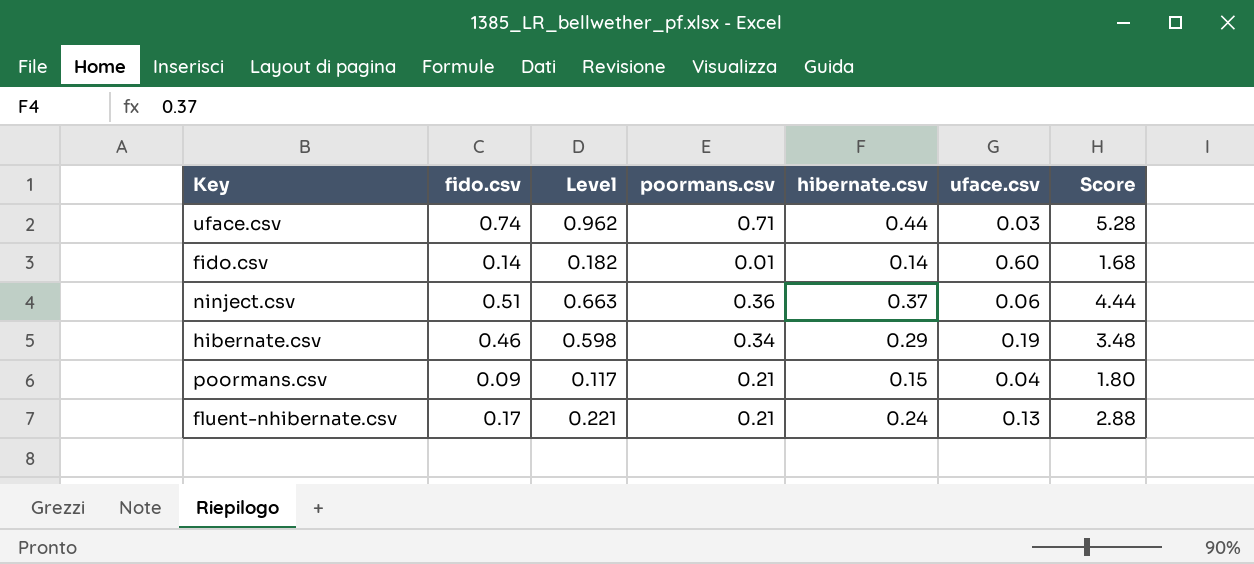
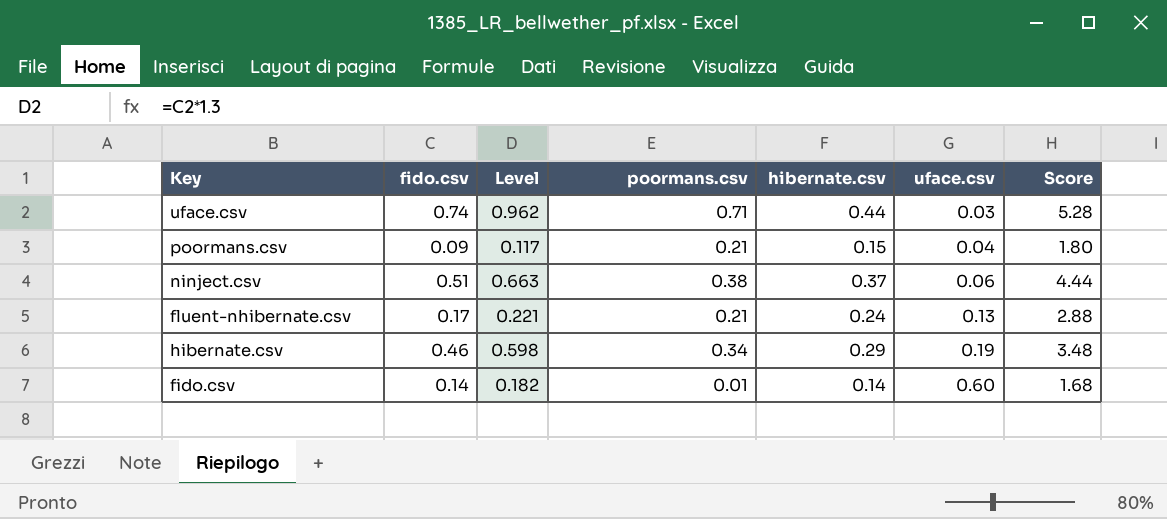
row order: none -> uface.csv ascending
ninject.csv | poormans.csv: 0.36 -> 0.38

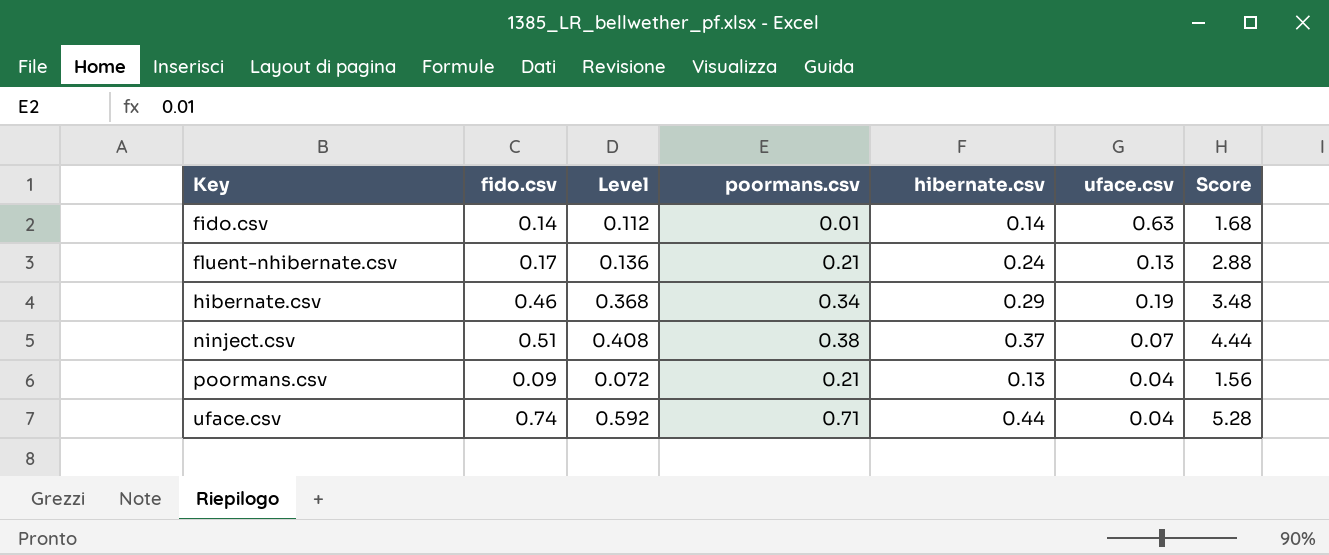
row order: uface.csv ascending -> Key ascending
column Level | formula: [fido.csv] * 1.3 -> [fido.csv] * 0.8
fido.csv | uface.csv: 0.60 -> 0.63
ninject.csv | uface.csv: 0.06 -> 0.07
poormans.csv | hibernate.csv: 0.15 -> 0.13
poormans.csv | Score: 1.80 -> 1.56
uface.csv | uface.csv: 0.03 -> 0.04

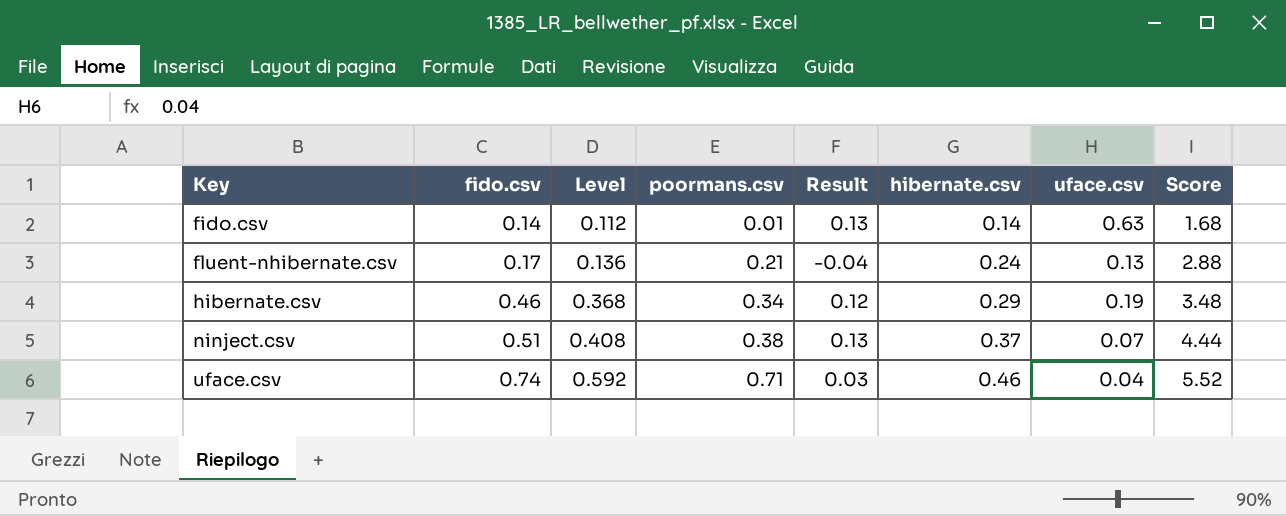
column Result | formula: none -> [fido.csv] - [poormans.csv]
row poormans.csv: 0.09 | 0.072 | 0.21 | 0.13 | 0.04 | 1.56 -> none
uface.csv | hibernate.csv: 0.44 -> 0.46
uface.csv | Score: 5.28 -> 5.52

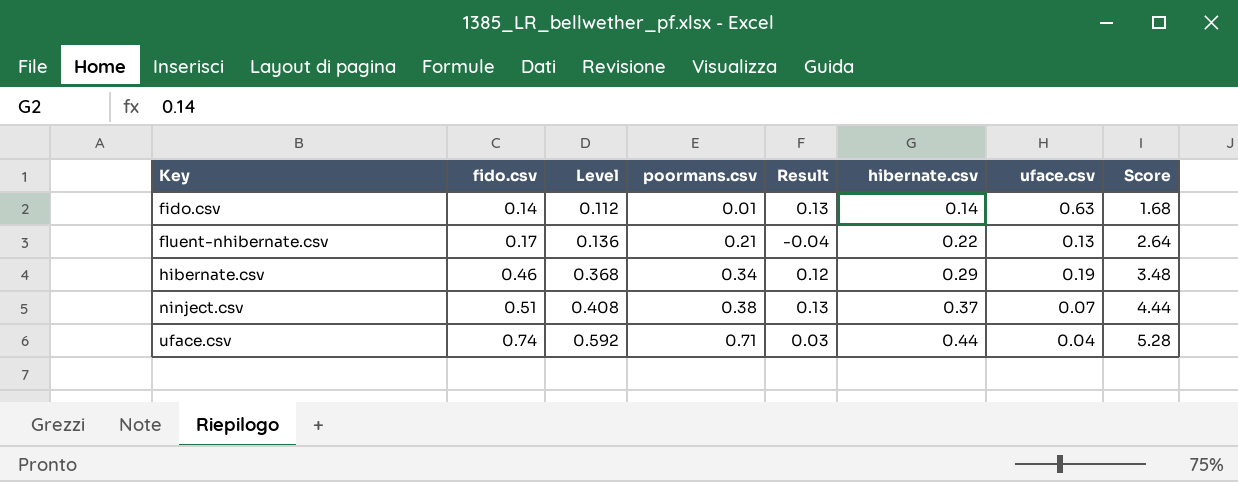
fluent-nhibernate.csv | hibernate.csv: 0.24 -> 0.22
fluent-nhibernate.csv | Score: 2.88 -> 2.64
uface.csv | hibernate.csv: 0.46 -> 0.44
uface.csv | Score: 5.52 -> 5.28

